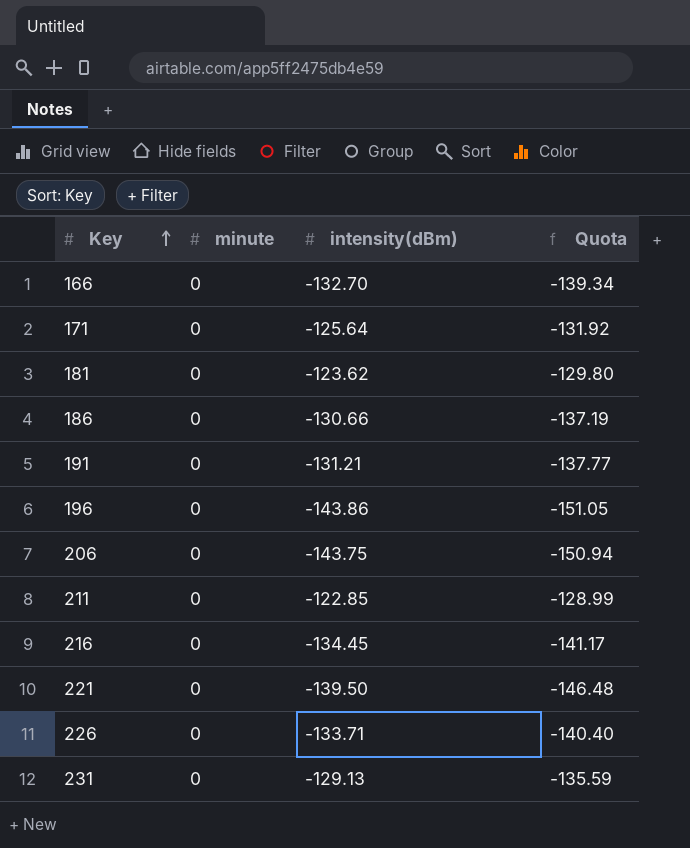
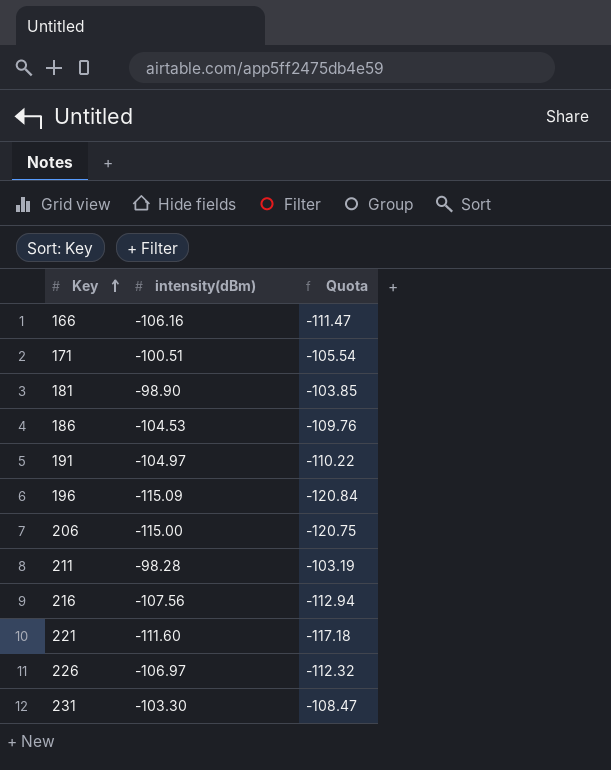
column minute | position: 2 -> none
166 | intensity(dBm): -132.70 -> -106.16
166 | Quota: -139.34 -> -111.47
171 | intensity(dBm): -125.64 -> -100.51
171 | Quota: -131.92 -> -105.54
181 | intensity(dBm): -123.62 -> -98.90
181 | Quota: -129.80 -> -103.85
186 | intensity(dBm): -130.66 -> -104.53
186 | Quota: -137.19 -> -109.76
191 | intensity(dBm): -131.21 -> -104.97
191 | Quota: -137.77 -> -110.22
196 | intensity(dBm): -143.86 -> -115.09
196 | Quota: -151.05 -> -120.84
206 | intensity(dBm): -143.75 -> -115.00
206 | Quota: -150.94 -> -120.75
211 | intensity(dBm): -122.85 -> -98.28
211 | Quota: -128.99 -> -103.19
216 | intensity(dBm): -134.45 -> -107.56
216 | Quota: -141.17 -> -112.94
221 | intensity(dBm): -139.50 -> -111.60
221 | Quota: -146.48 -> -117.18
226 | intensity(dBm): -133.71 -> -106.97
226 | Quota: -140.40 -> -112.32
231 | intensity(dBm): -129.13 -> -103.30
231 | Quota: -135.59 -> -108.47

